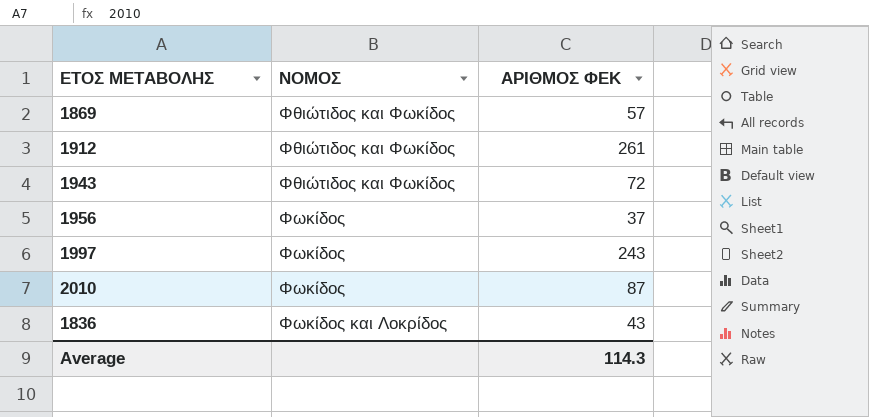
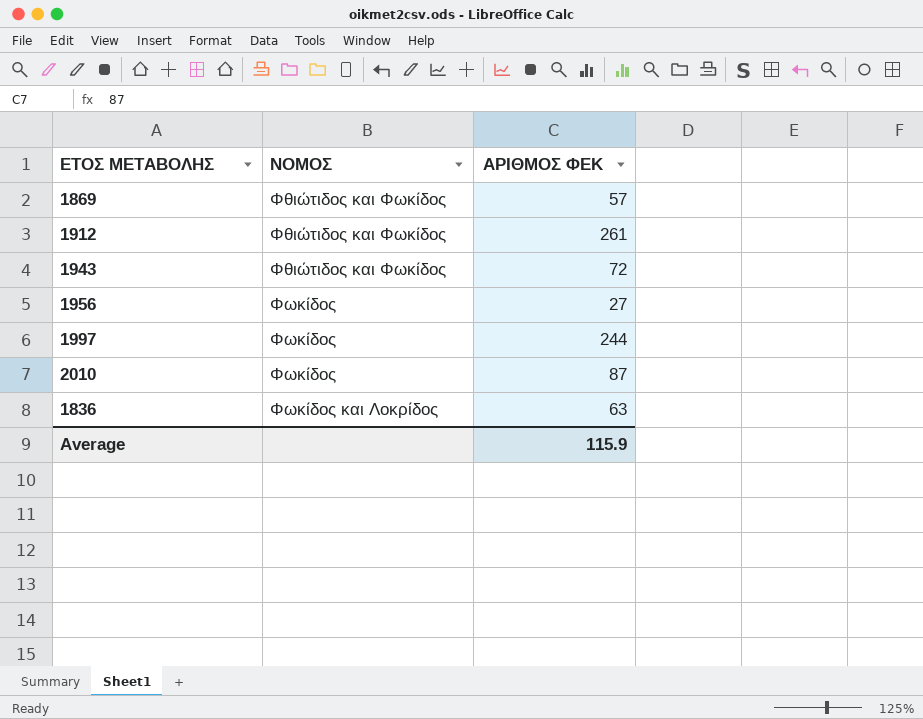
1956 | ΑΡΙΘΜΟΣ ΦΕΚ: 37 -> 27
1997 | ΑΡΙΘΜΟΣ ΦΕΚ: 243 -> 244
1836 | ΑΡΙΘΜΟΣ ΦΕΚ: 43 -> 63
Average | ΑΡΙΘΜΟΣ ΦΕΚ: 114.3 -> 115.9

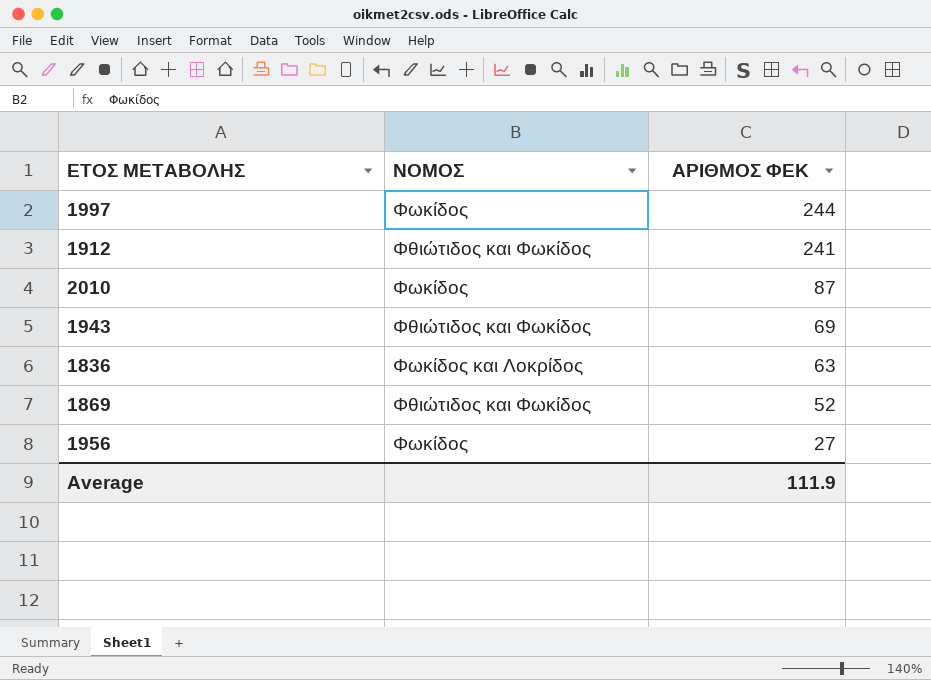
row order: ΝΟΜΟΣ ascending -> ΑΡΙΘΜΟΣ ΦΕΚ descending
1912 | ΑΡΙΘΜΟΣ ΦΕΚ: 261 -> 241
1943 | ΑΡΙΘΜΟΣ ΦΕΚ: 72 -> 69
1869 | ΑΡΙΘΜΟΣ ΦΕΚ: 57 -> 52
Average | ΑΡΙΘΜΟΣ ΦΕΚ: 115.9 -> 111.9

